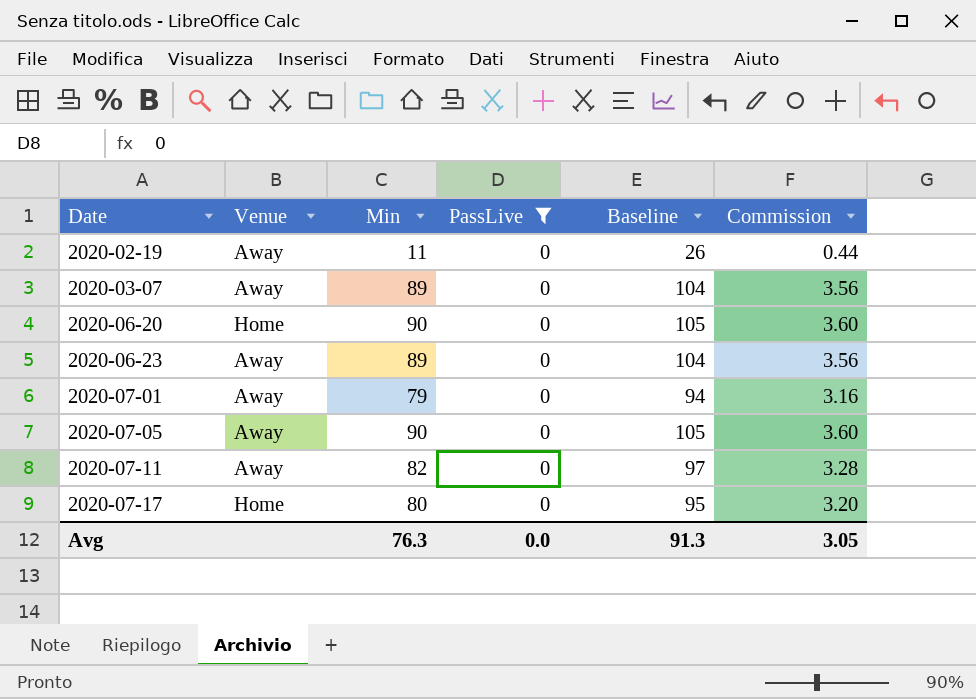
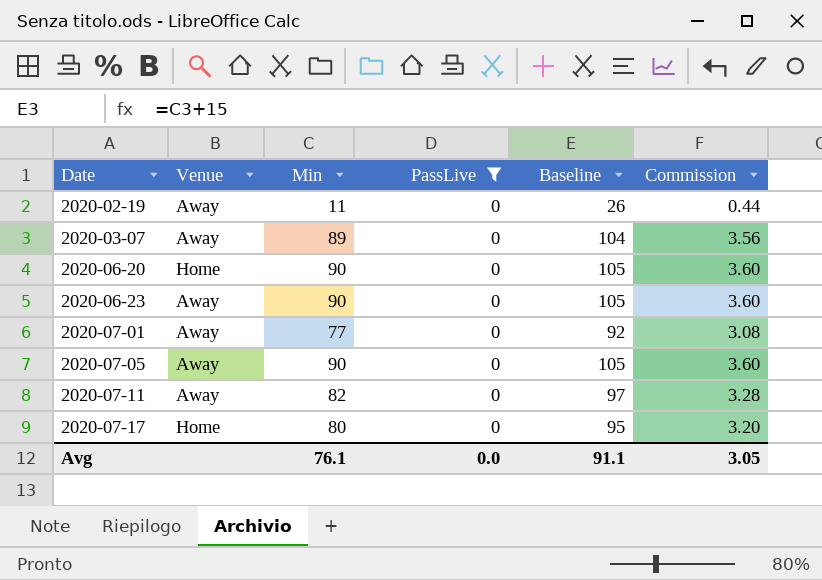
2020-06-23 | Min: 89 -> 90
2020-06-23 | Baseline: 104 -> 105
2020-06-23 | Commission: 3.56 -> 3.60
2020-07-01 | Min: 79 -> 77
2020-07-01 | Baseline: 94 -> 92
2020-07-01 | Commission: 3.16 -> 3.08
Avg | Min: 76.3 -> 76.1
Avg | Baseline: 91.3 -> 91.1

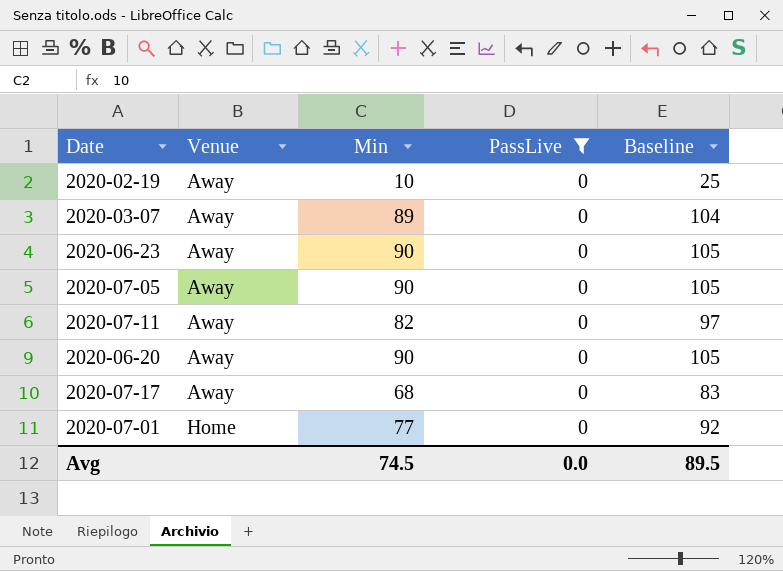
row order: Date ascending -> Venue ascending
column Commission | formula: [Min] * 0.04 -> none
2020-02-19 | Min: 11 -> 10
2020-02-19 | Baseline: 26 -> 25
2020-06-20 | Venue: Home -> Away
2020-07-17 | Venue: Home -> Away
2020-07-17 | Min: 80 -> 68
2020-07-17 | Baseline: 95 -> 83
2020-07-01 | Venue: Away -> Home
Avg | Min: 76.1 -> 74.5
Avg | Baseline: 91.1 -> 89.5

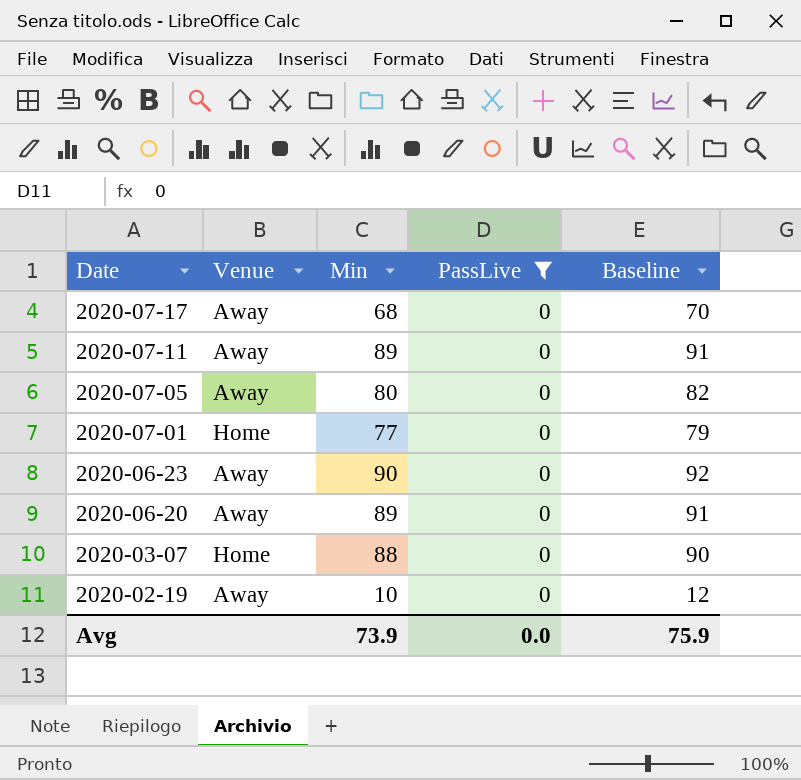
row order: Venue ascending -> Date descending
column Baseline | formula: [Min] + 15 -> [Min] + 2
2020-07-11 | Min: 82 -> 89
2020-07-05 | Min: 90 -> 80
2020-06-20 | Min: 90 -> 89
2020-03-07 | Venue: Away -> Home
2020-03-07 | Min: 89 -> 88
Avg | Min: 74.5 -> 73.9
Avg | Baseline: 89.5 -> 75.9

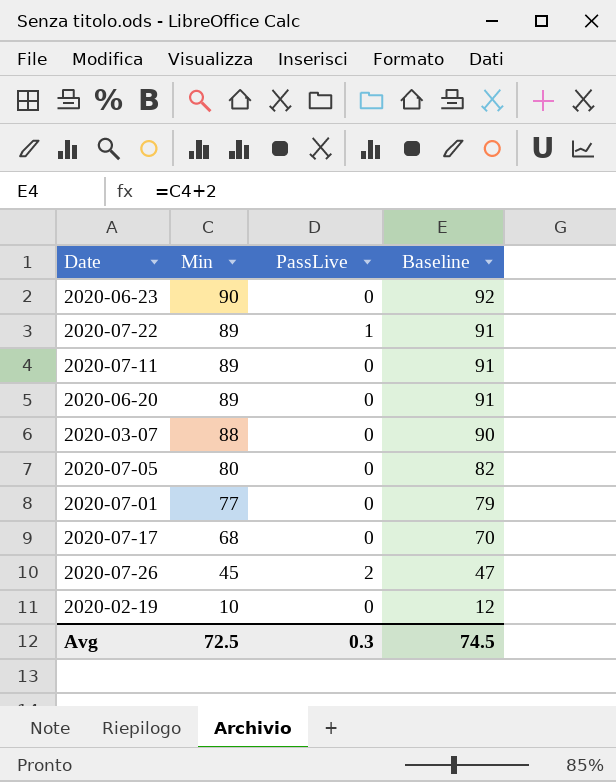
filter: PassLive = 0 -> none
row order: Date descending -> Min descending
column Venue | position: 2 -> none
Avg | Min: 73.9 -> 72.5
Avg | PassLive: 0.0 -> 0.3
Avg | Baseline: 75.9 -> 74.5

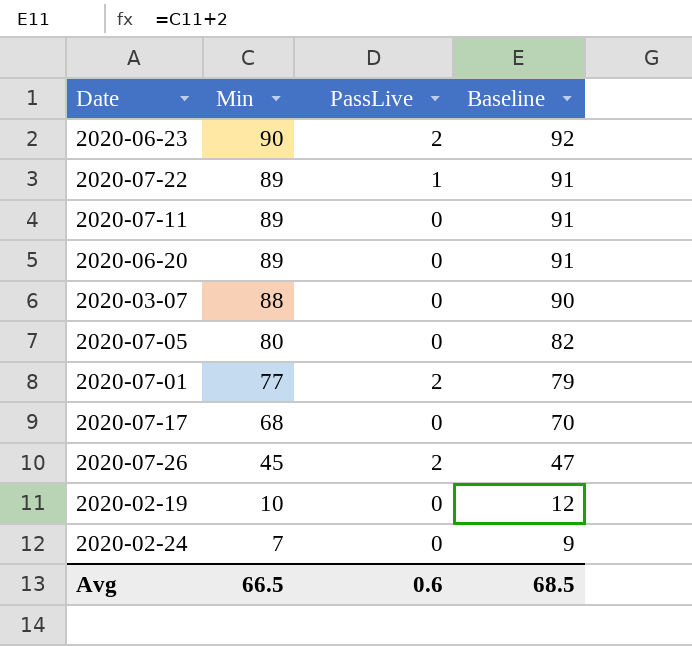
2020-06-23 | PassLive: 0 -> 2
2020-07-01 | PassLive: 0 -> 2
row 2020-02-24: none -> 7 | 0 | 9
Avg | Min: 72.5 -> 66.5
Avg | PassLive: 0.3 -> 0.6
Avg | Baseline: 74.5 -> 68.5

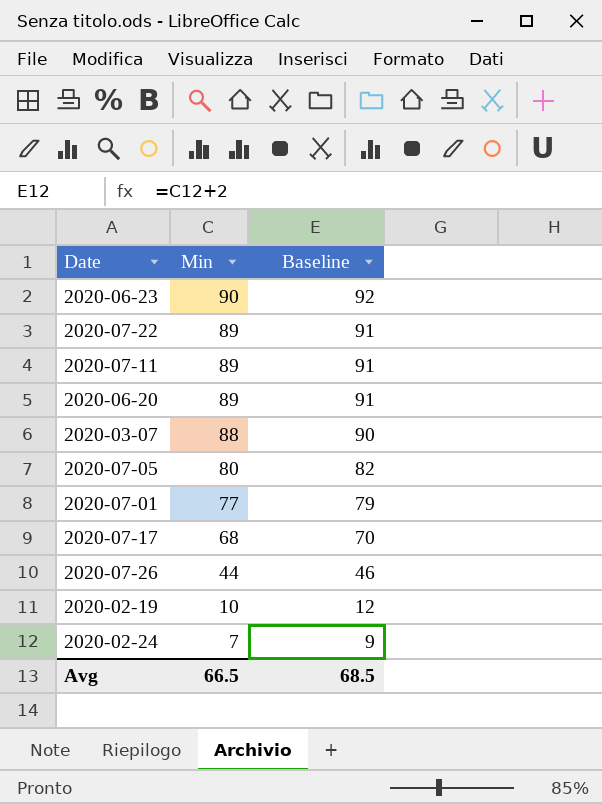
column PassLive | position: 3 -> none
2020-07-26 | Min: 45 -> 44
2020-07-26 | Baseline: 47 -> 46

